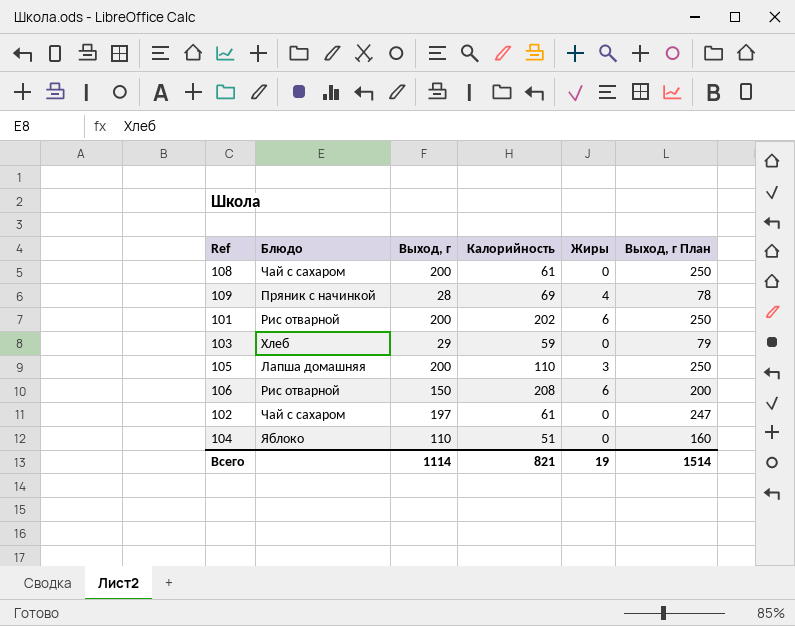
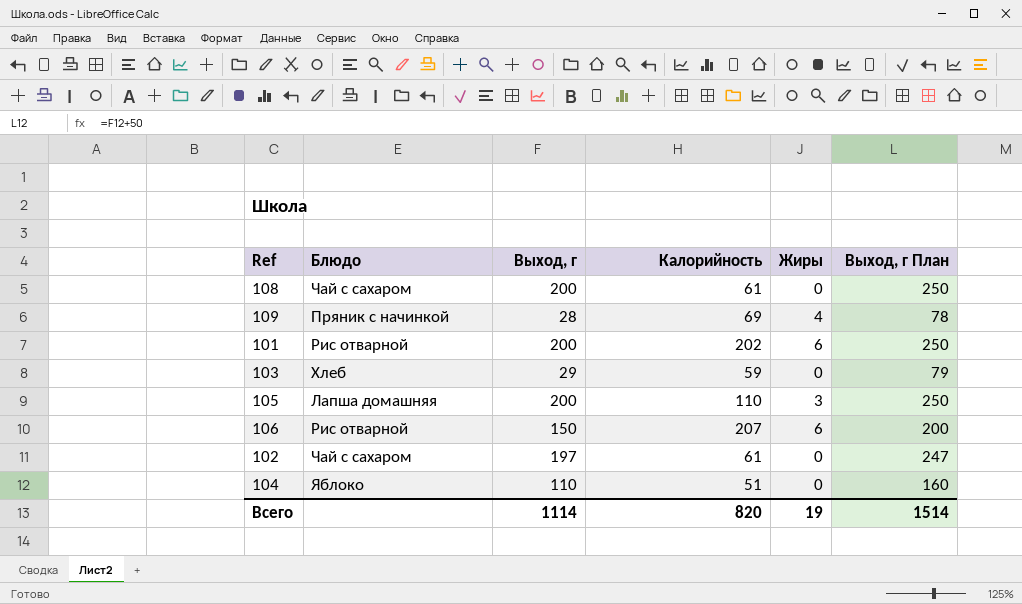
106 | Калорийность: 208 -> 207
Всего | Калорийность: 821 -> 820

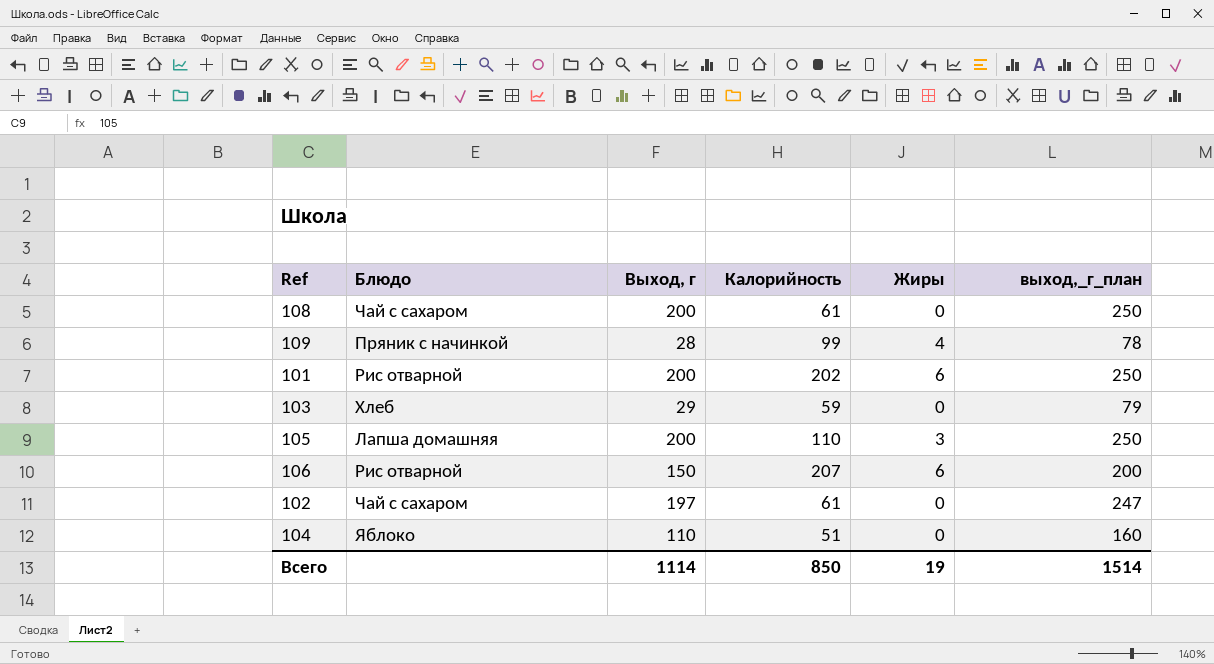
column name: Выход, г План -> выход,_г_план
109 | Калорийность: 69 -> 99
Всего | Калорийность: 820 -> 850

